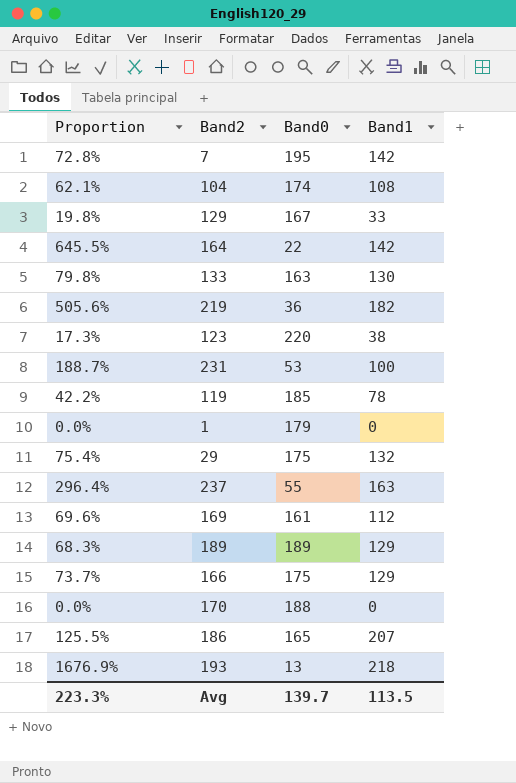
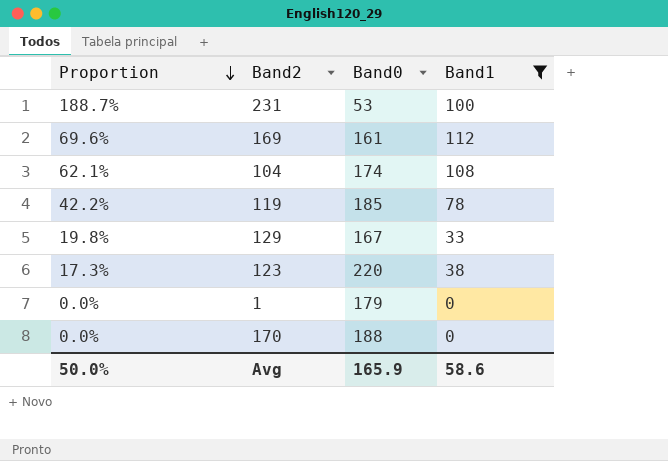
filter: none -> Band1 <= 112
row order: none -> Proportion descending
Avg | Proportion: 223.3% -> 50.0%
Avg | Band0: 139.7 -> 165.9
Avg | Band1: 113.5 -> 58.6

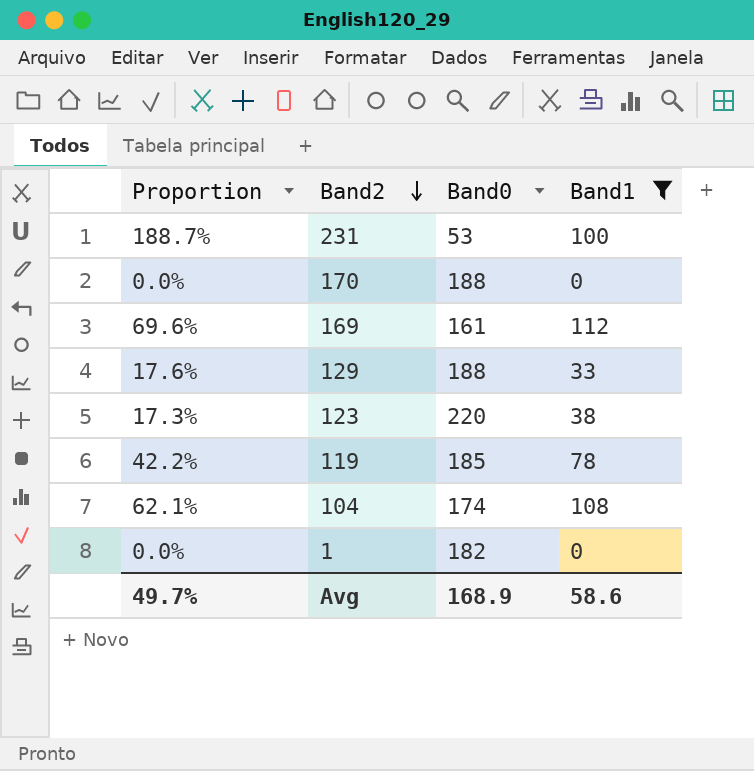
row order: Proportion descending -> Band2 descending
129 | Proportion: 19.8% -> 17.6%
129 | Band0: 167 -> 188
1 | Band0: 179 -> 182
Avg | Proportion: 50.0% -> 49.7%
Avg | Band0: 165.9 -> 168.9

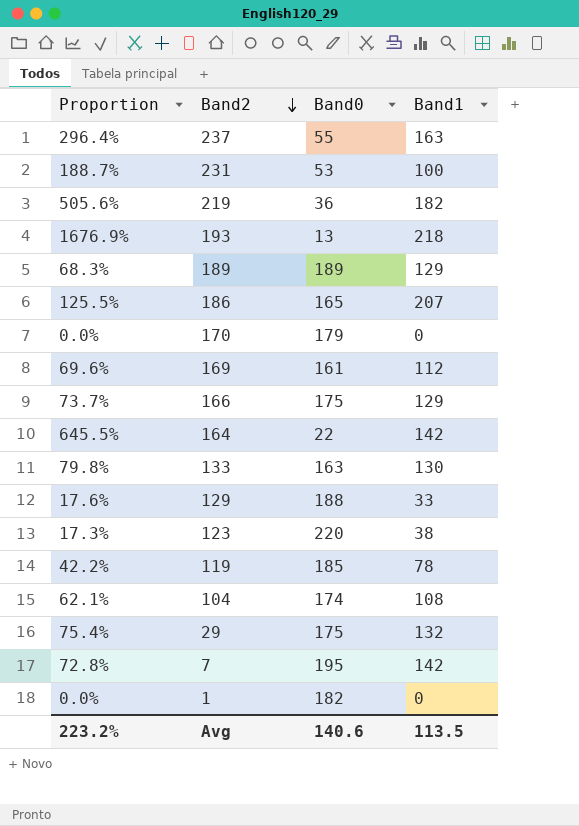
filter: Band1 <= 112 -> none
170 | Band0: 188 -> 179
Avg | Proportion: 49.7% -> 223.2%
Avg | Band0: 168.9 -> 140.6
Avg | Band1: 58.6 -> 113.5

